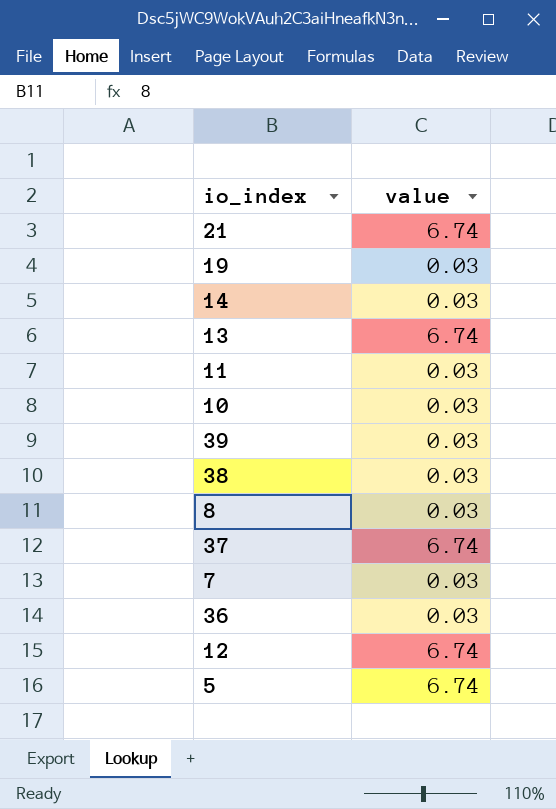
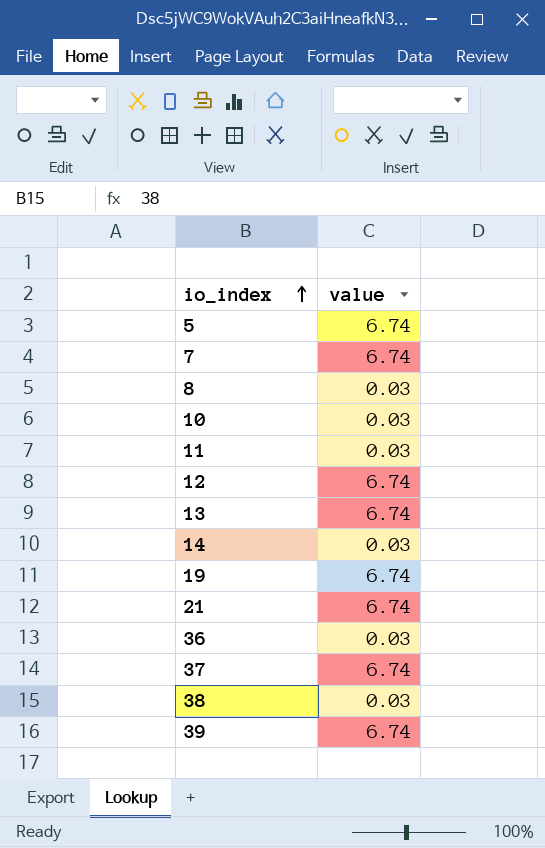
row order: none -> io_index ascending
7 | value: 0.03 -> 6.74
19 | value: 0.03 -> 6.74
39 | value: 0.03 -> 6.74

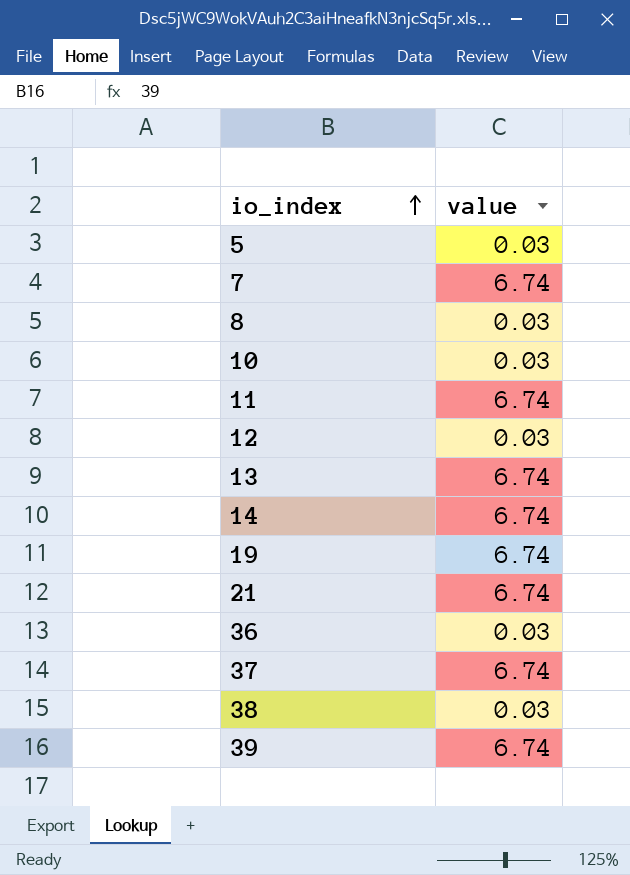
5 | value: 6.74 -> 0.03
11 | value: 0.03 -> 6.74
12 | value: 6.74 -> 0.03
14 | value: 0.03 -> 6.74

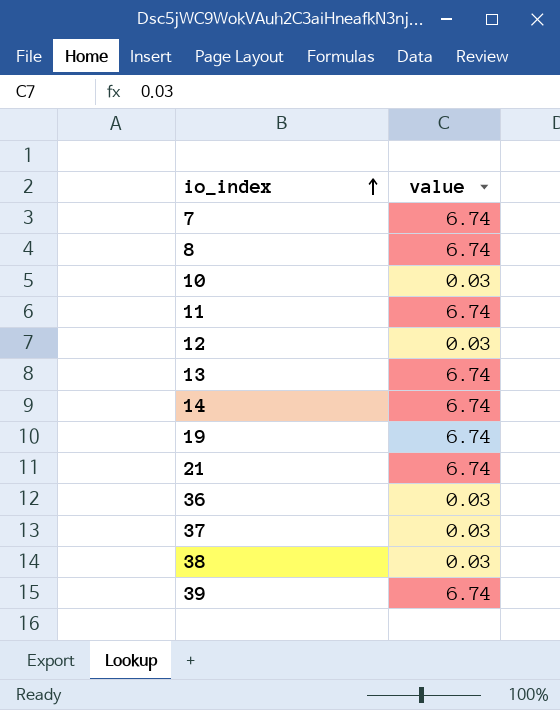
row 5: 0.03 -> none
8 | value: 0.03 -> 6.74
37 | value: 6.74 -> 0.03

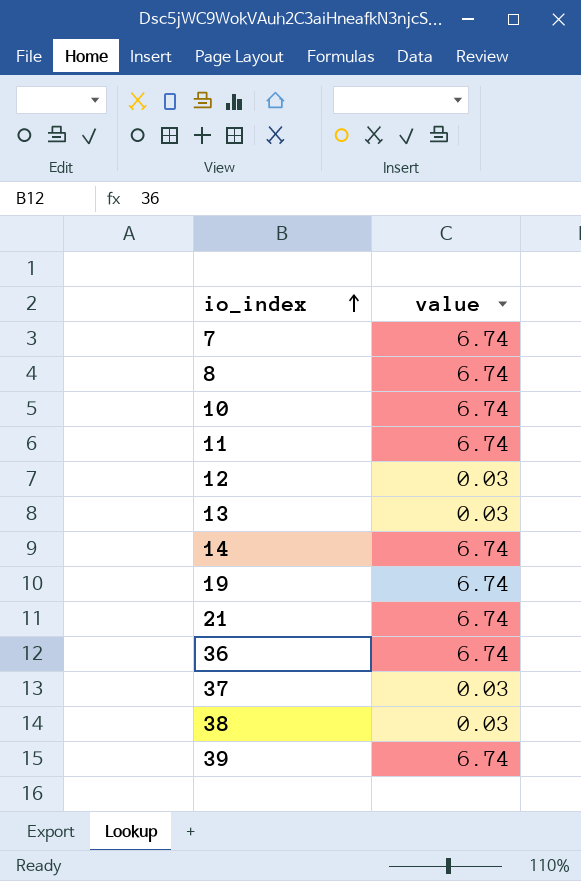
10 | value: 0.03 -> 6.74
13 | value: 6.74 -> 0.03
36 | value: 0.03 -> 6.74

